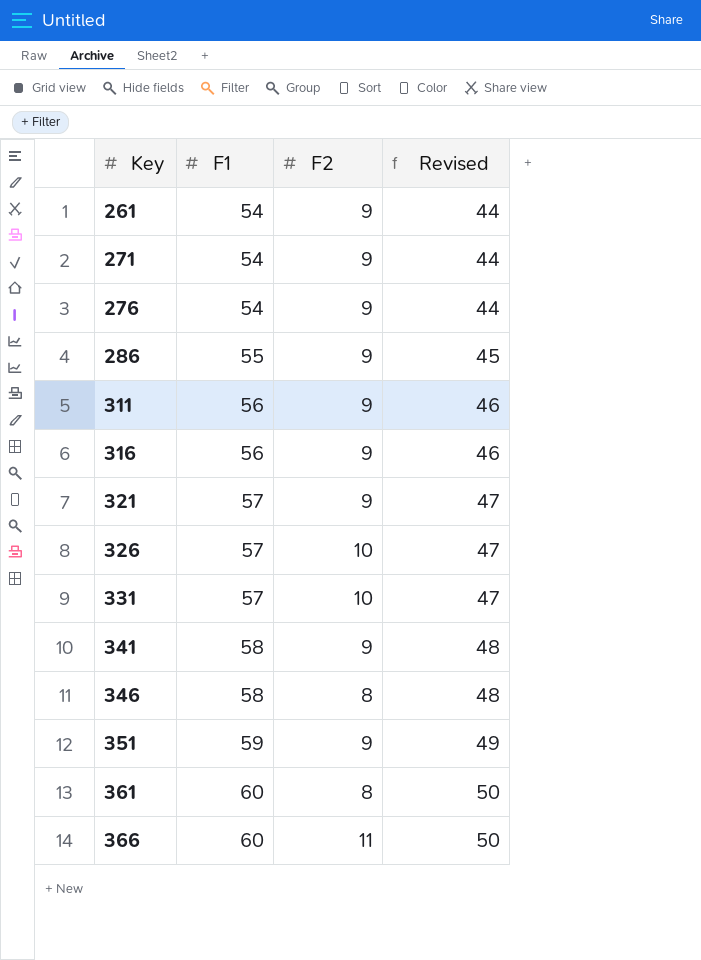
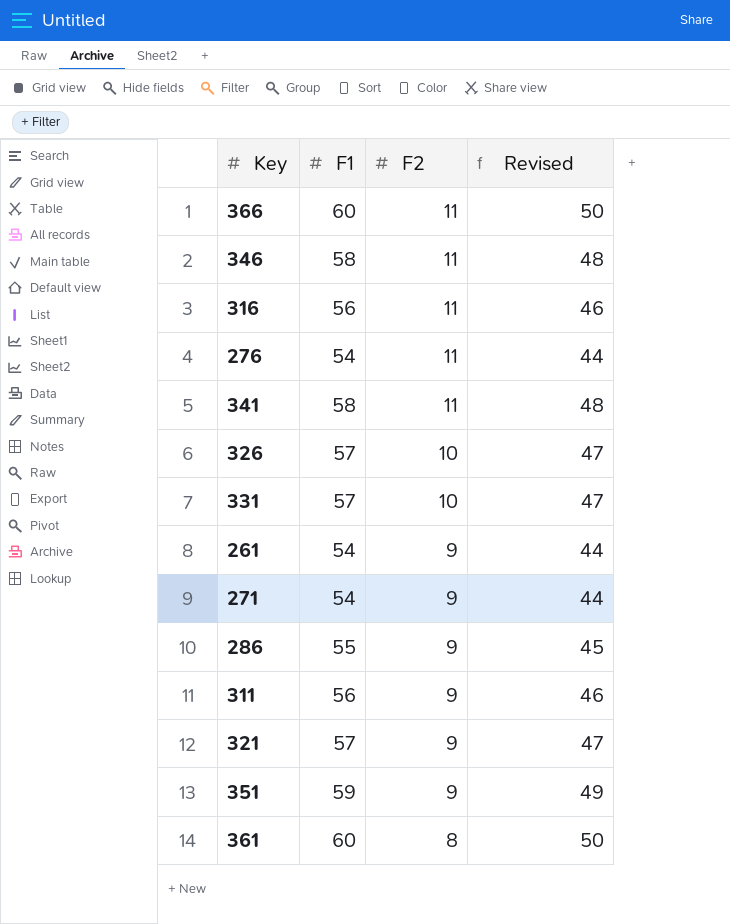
row order: Key ascending -> F2 descending
346 | F2: 8 -> 11
316 | F2: 9 -> 11
276 | F2: 9 -> 11
341 | F2: 9 -> 11

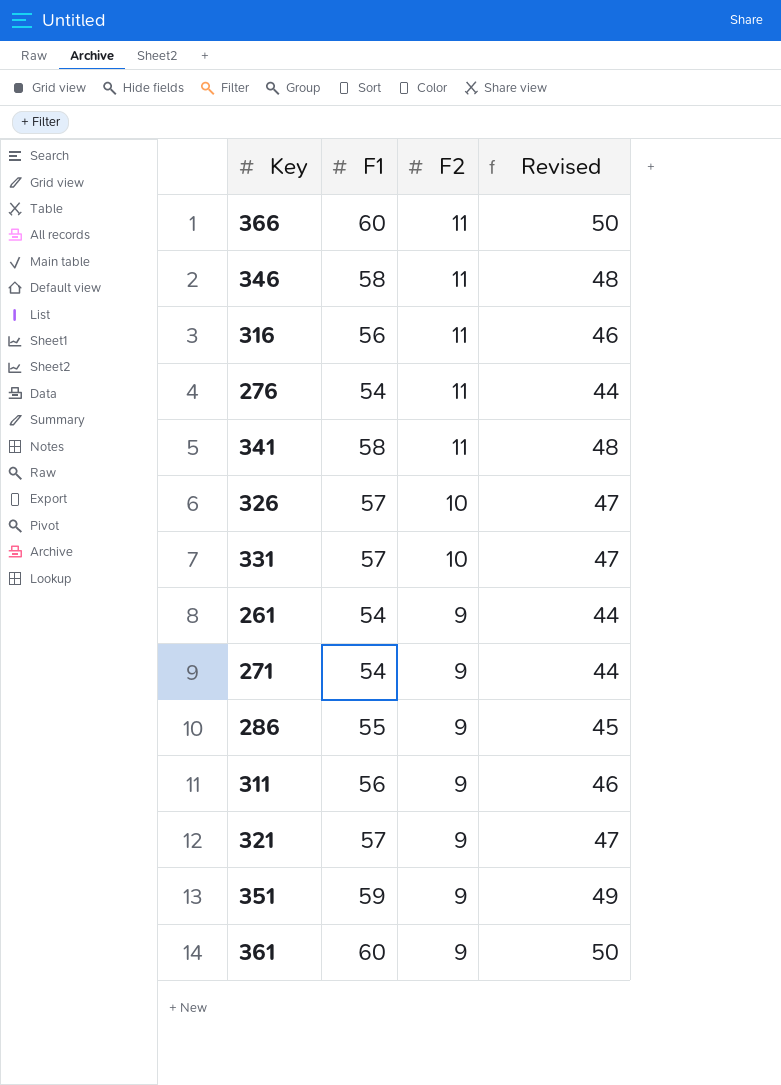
361 | F2: 8 -> 9

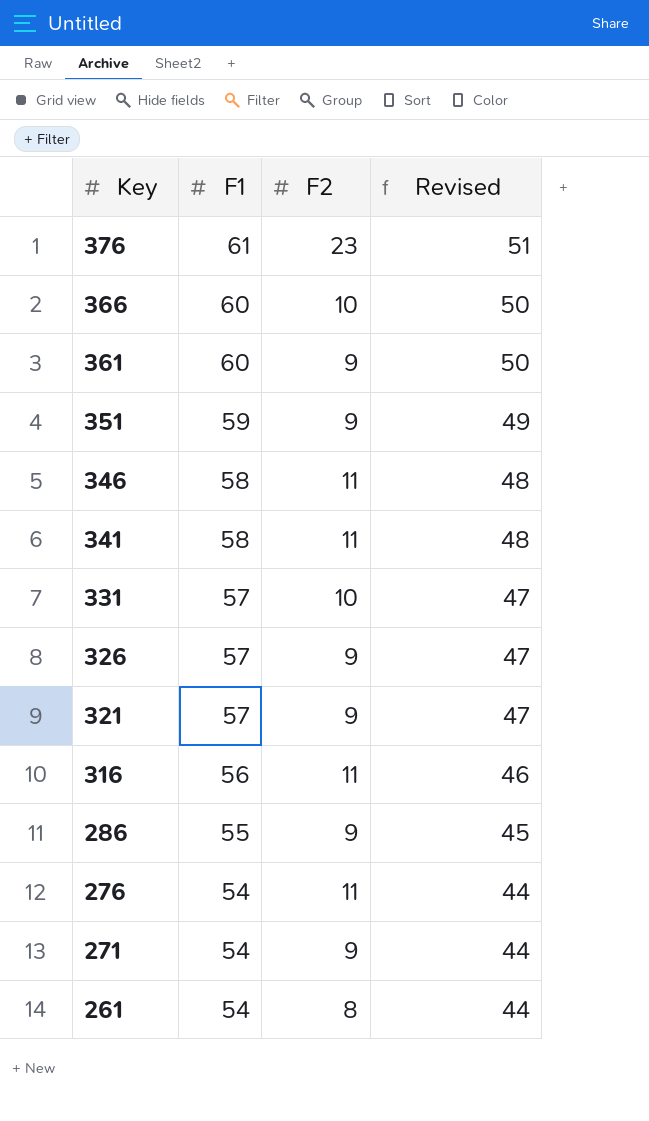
row order: F2 descending -> Key descending
row 311: 56 | 9 | 46 -> none
row 376: none -> 61 | 23 | 51
366 | F2: 11 -> 10
326 | F2: 10 -> 9
261 | F2: 9 -> 8

